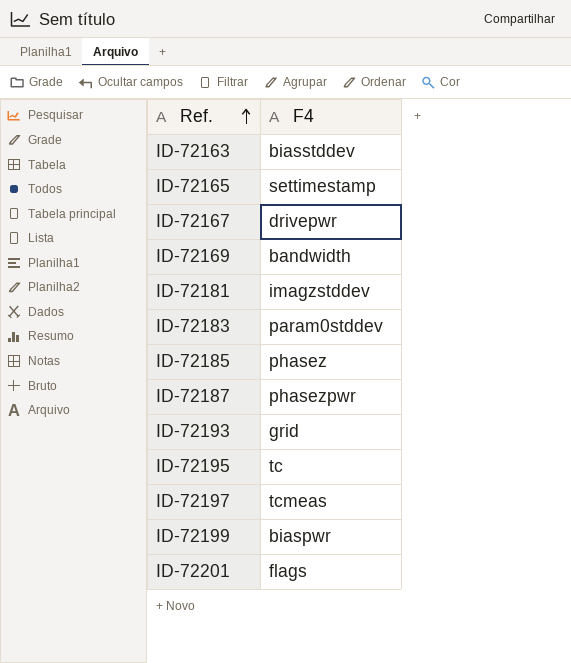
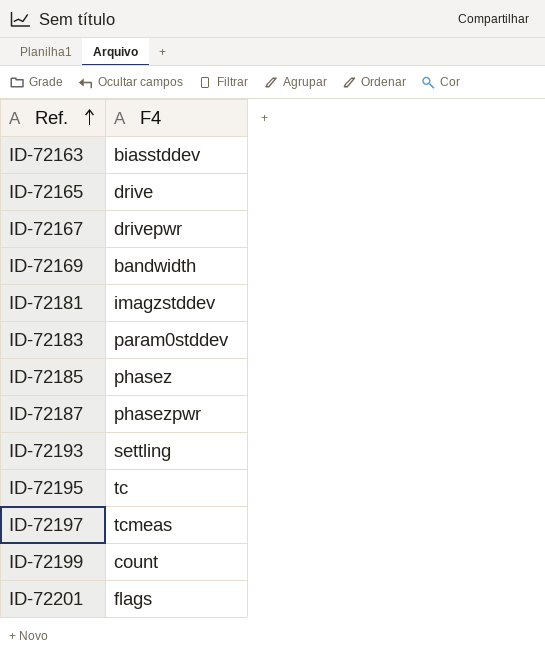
ID-72165 | F4: settimestamp -> drive
ID-72193 | F4: grid -> settling
ID-72199 | F4: biaspwr -> count

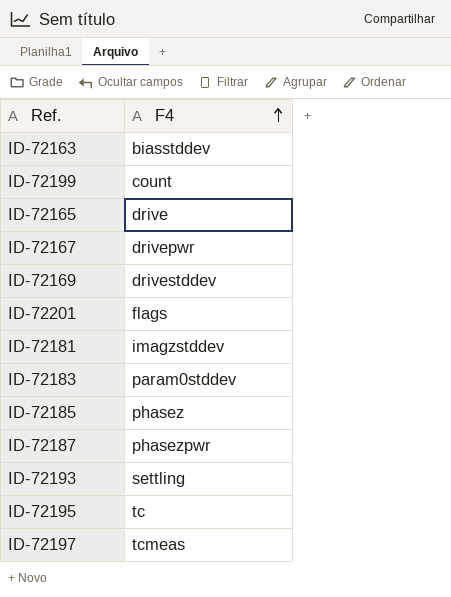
row order: Ref. ascending -> F4 ascending
ID-72169 | F4: bandwidth -> drivestddev

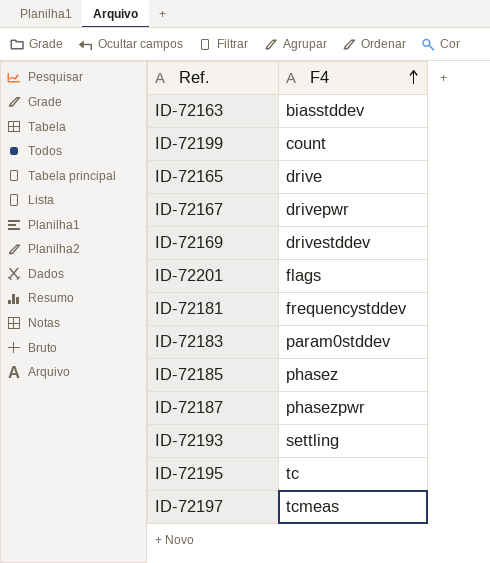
ID-72181 | F4: imagzstddev -> frequencystddev

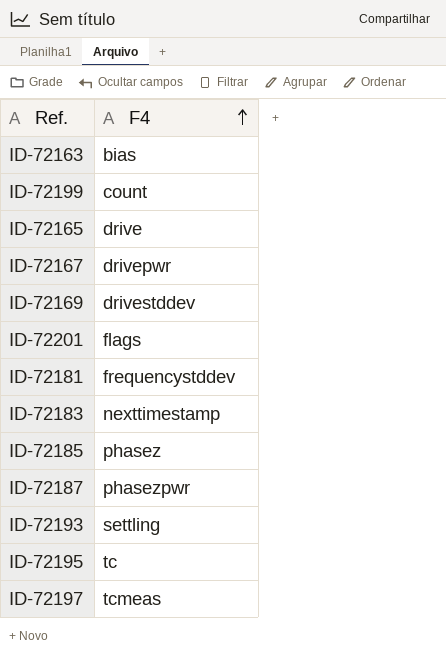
ID-72163 | F4: biasstddev -> bias
ID-72183 | F4: param0stddev -> nexttimestamp

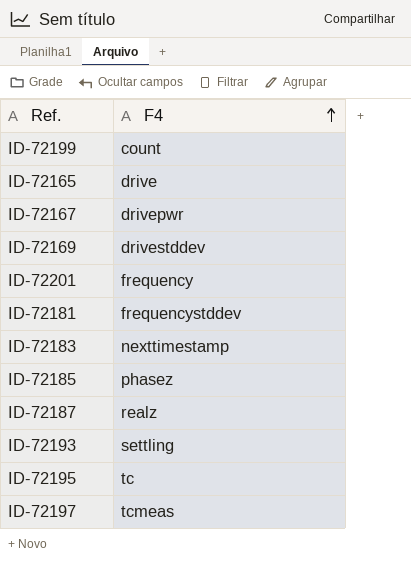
row ID-72163: bias -> none
ID-72201 | F4: flags -> frequency
ID-72187 | F4: phasezpwr -> realz

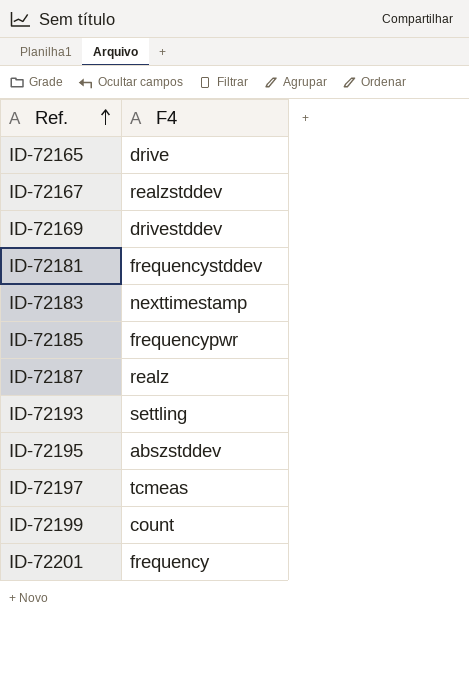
row order: F4 ascending -> Ref. ascending
ID-72167 | F4: drivepwr -> realzstddev
ID-72185 | F4: phasez -> frequencypwr
ID-72195 | F4: tc -> abszstddev

